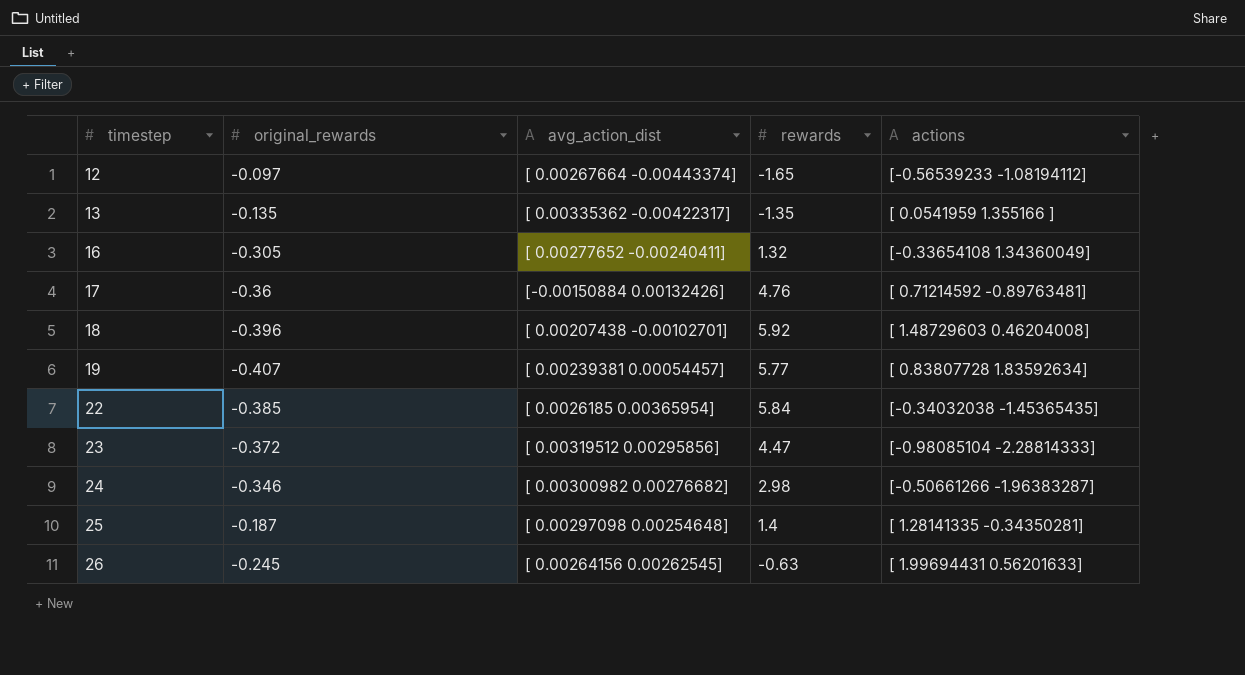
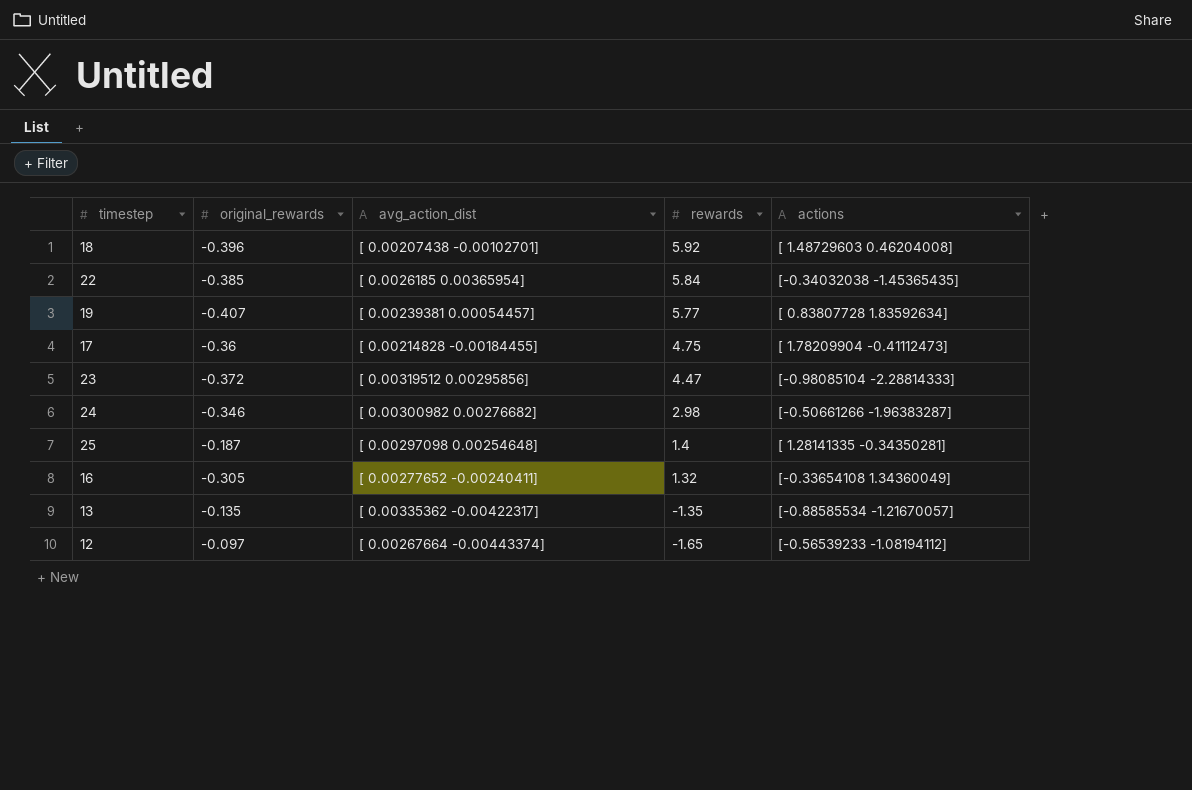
row order: timestep ascending -> rewards descending
row 26: -0.245 | [ 0.00264156 0.00262545] | -0.63 | [ 1.99694431 0.56201633] -> none
17 | avg_action_dist: [-0.00150884 0.00132426] -> [ 0.00214828 -0.00184455]
17 | rewards: 4.76 -> 4.75
17 | actions: [ 0.71214592 -0.89763481] -> [ 1.78209904 -0.41112473]
13 | actions: [ 0.0541959 1.355166 ] -> [-0.88585534 -1.21670057]

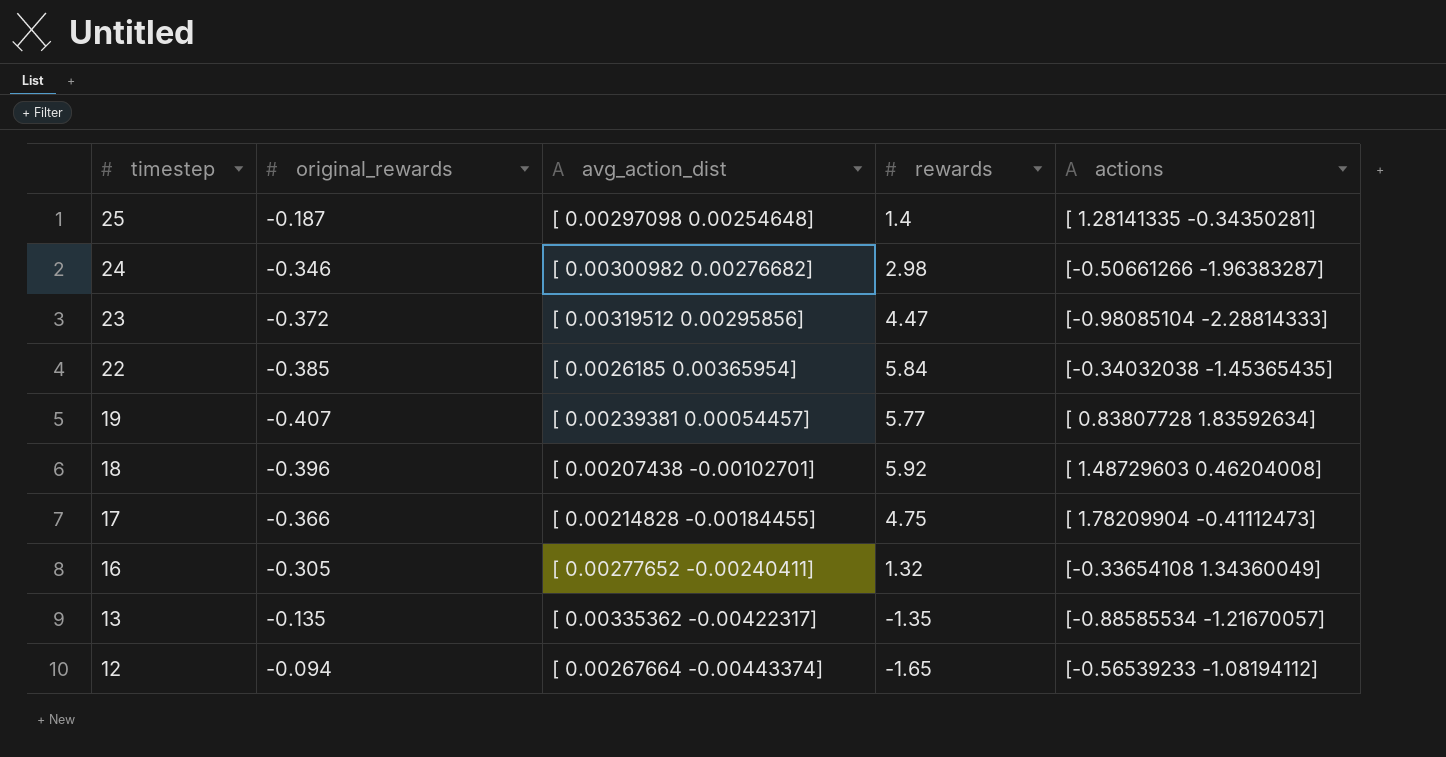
row order: rewards descending -> timestep descending
17 | original_rewards: -0.36 -> -0.366
12 | original_rewards: -0.097 -> -0.094

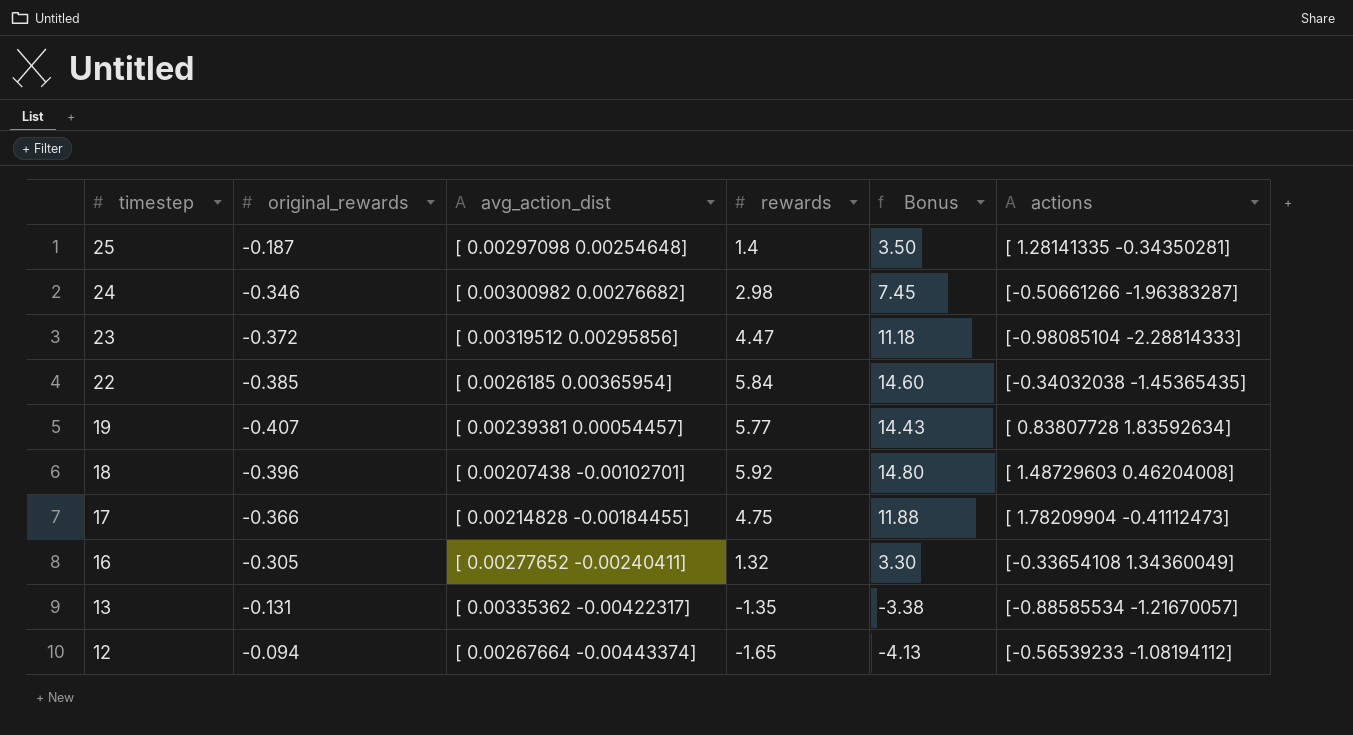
column Bonus | formula: none -> [rewards] * 2.5
13 | original_rewards: -0.135 -> -0.131

